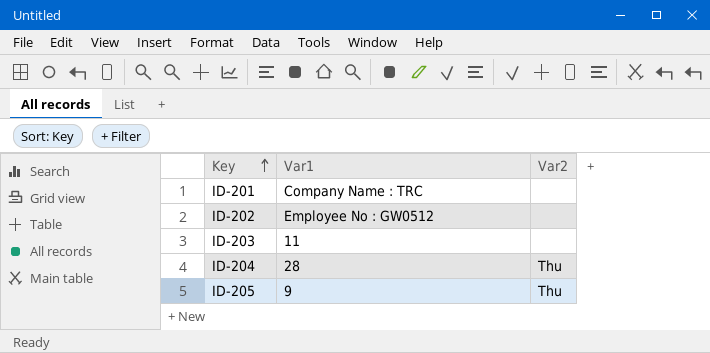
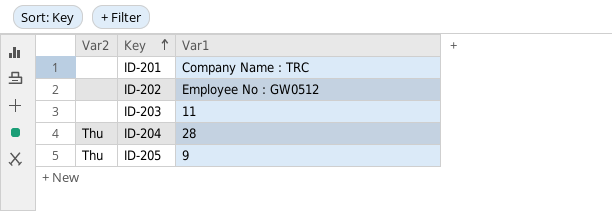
column Var2 | position: 3 -> 1

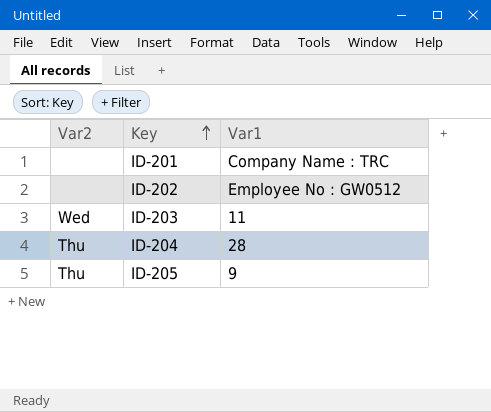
ID-203 | Var2: none -> Wed

